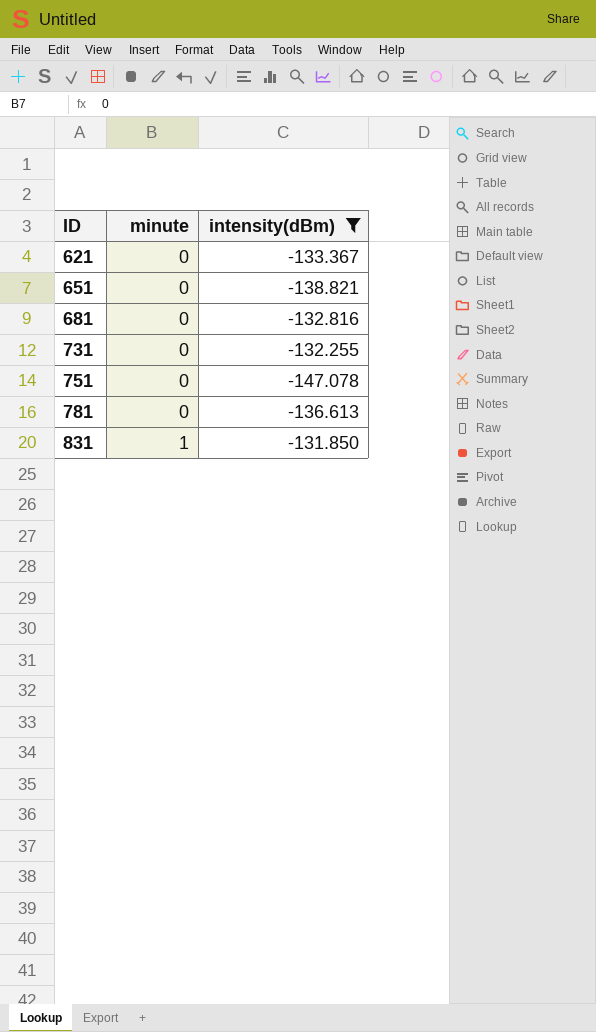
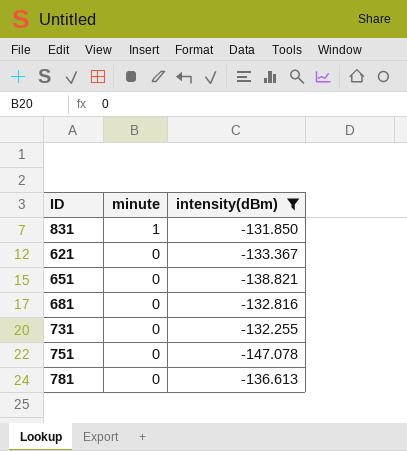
row order: ID ascending -> minute descending

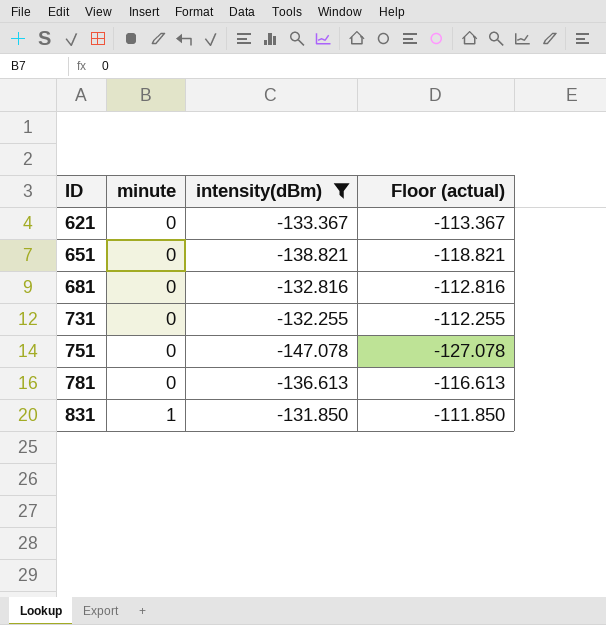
row order: minute descending -> ID ascending
column Floor (actual) | formula: none -> [intensity(dBm)] + 20

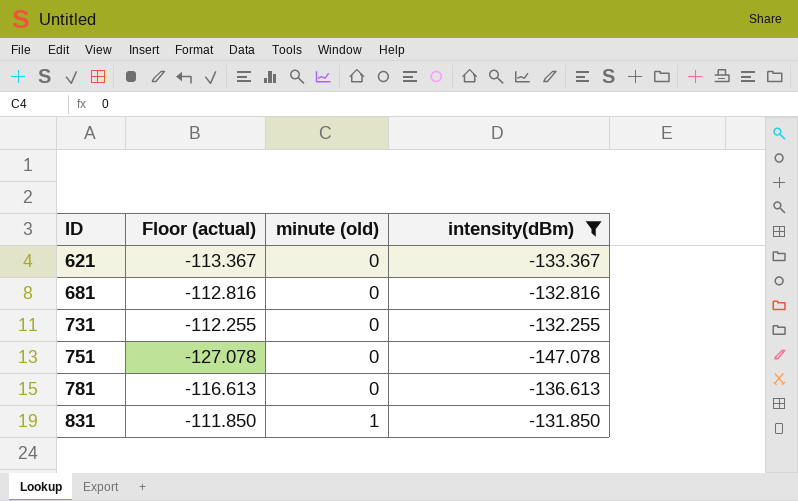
column Floor (actual) | position: 4 -> 2
column name: minute -> minute (old)
row 651: 0 | -138.821 | -118.821 -> none

